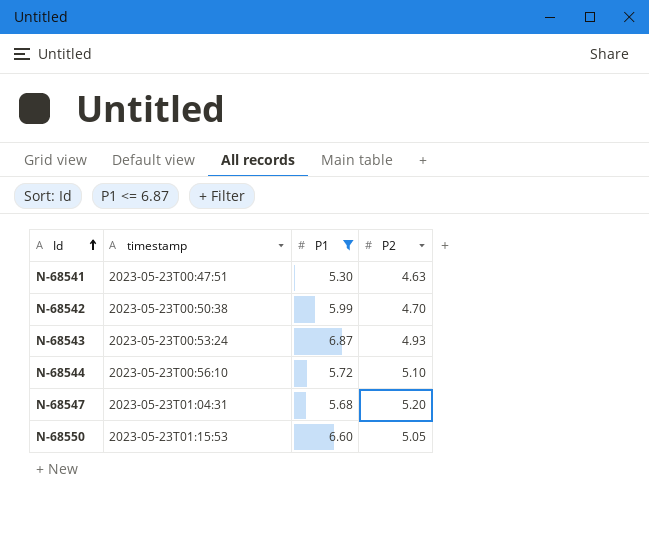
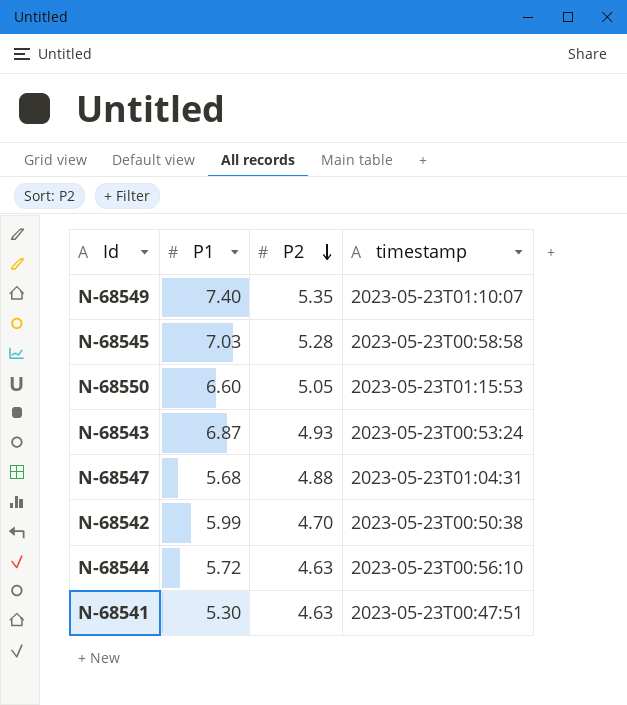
filter: P1 <= 6.87 -> none
row order: Id ascending -> P2 descending
column timestamp | position: 2 -> 4
N-68547 | P2: 5.20 -> 4.88
N-68544 | P2: 5.10 -> 4.63

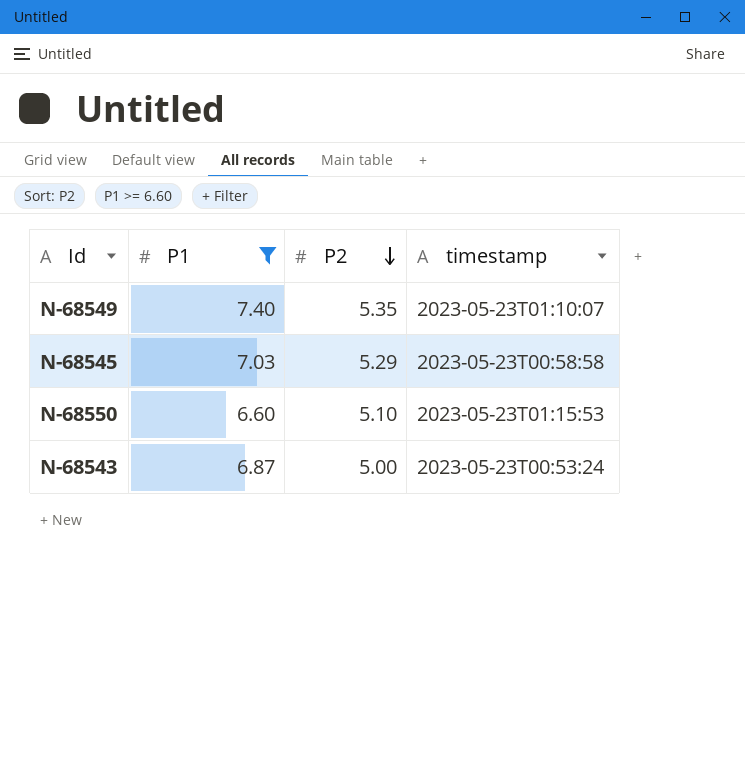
filter: none -> P1 >= 6.60
N-68545 | P2: 5.28 -> 5.29
N-68550 | P2: 5.05 -> 5.10
N-68543 | P2: 4.93 -> 5.00

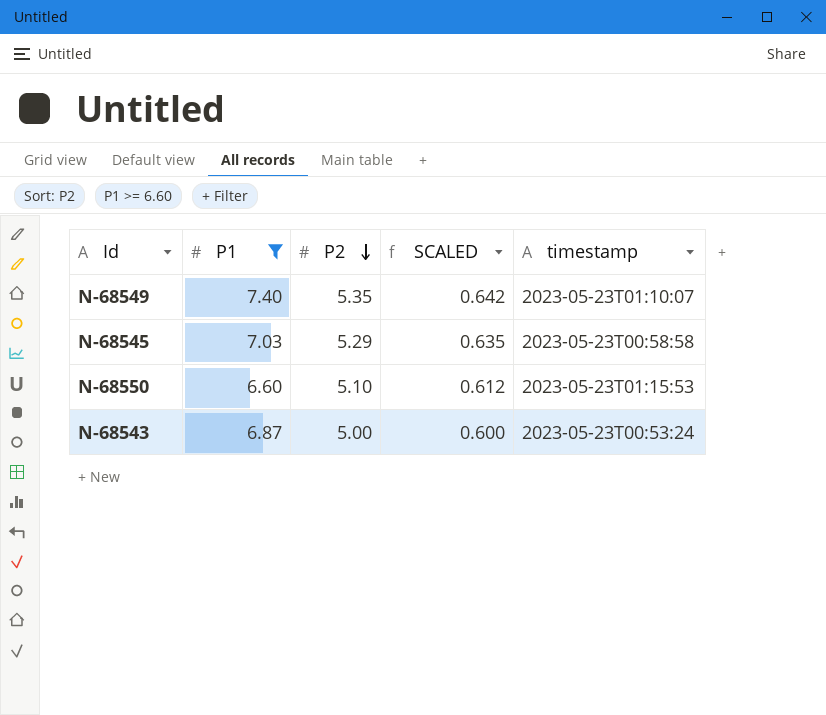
column SCALED | formula: none -> [P2] * 0.12

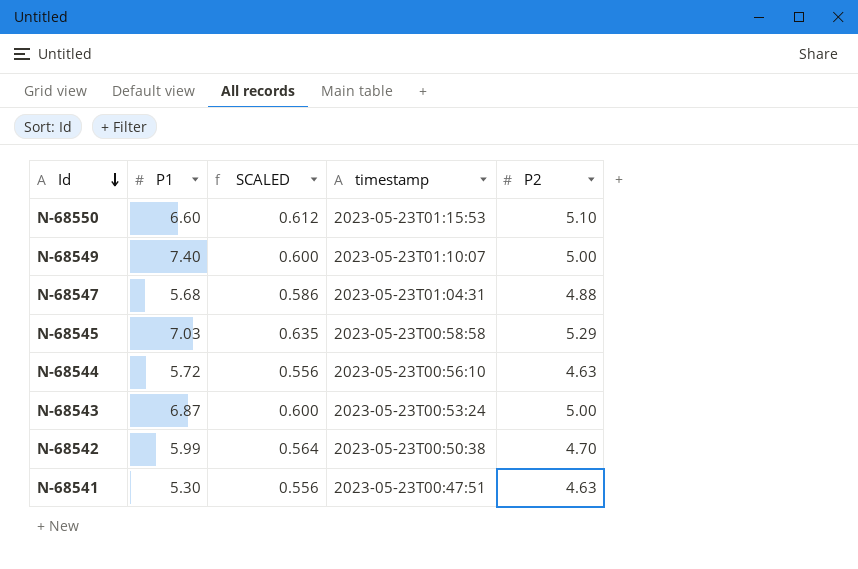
filter: P1 >= 6.60 -> none
row order: P2 descending -> Id descending
column P2 | position: 3 -> 5
N-68549 | SCALED: 0.642 -> 0.600
N-68549 | P2: 5.35 -> 5.00

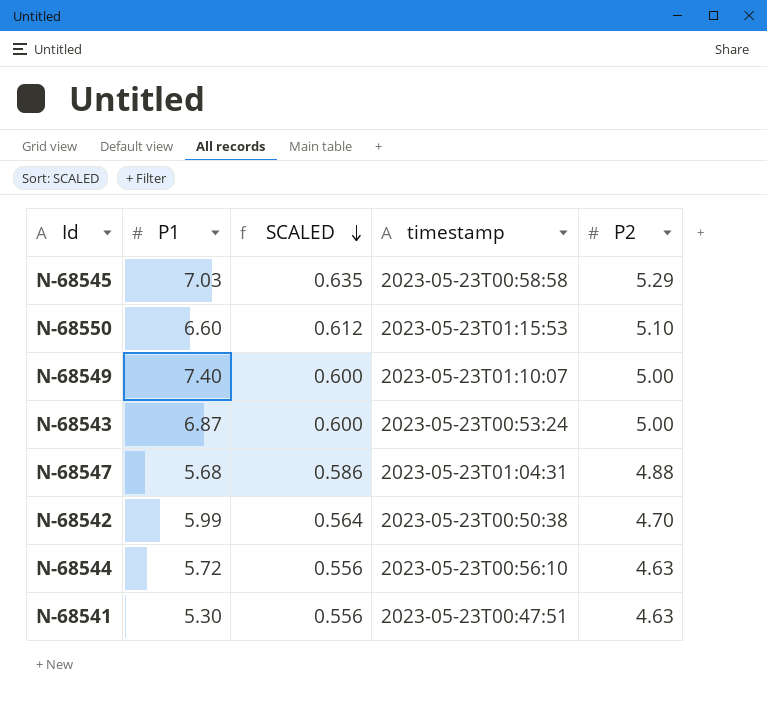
row order: Id descending -> SCALED descending

